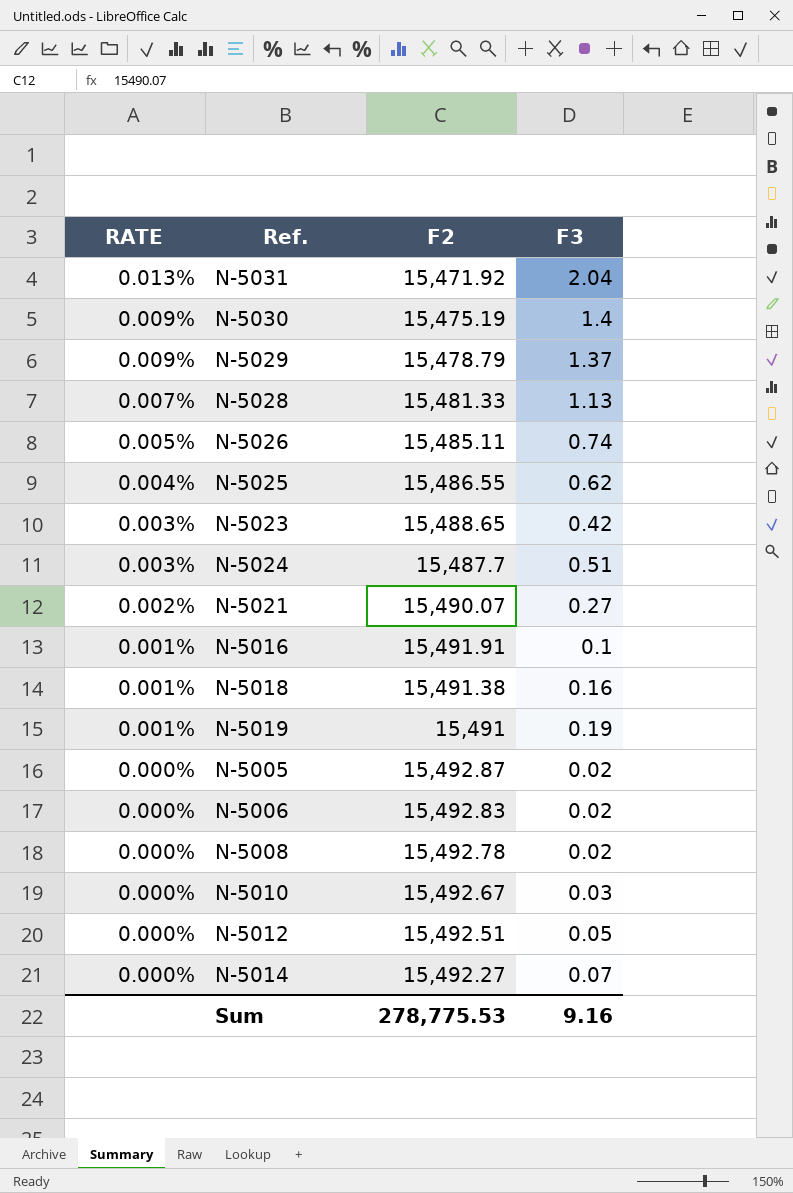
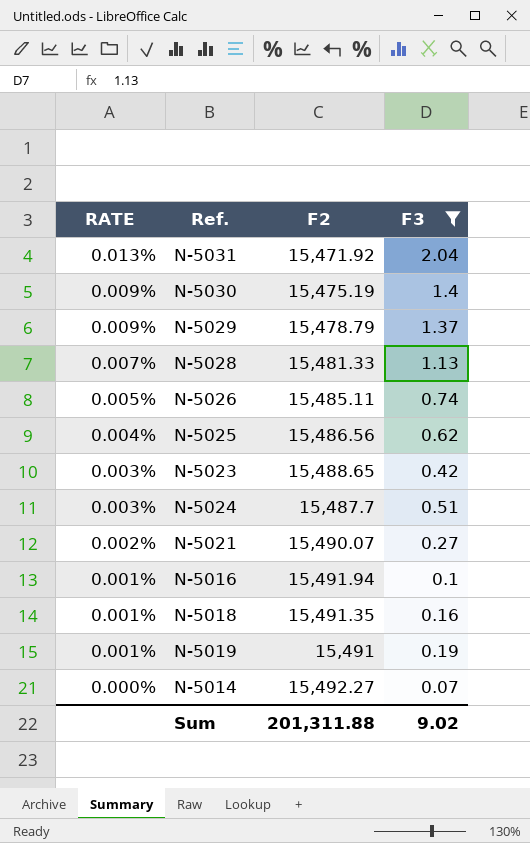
filter: none -> F3 >= 0.07
N-5025 | F2: 15,486.55 -> 15,486.56
N-5016 | F2: 15,491.91 -> 15,491.94
N-5018 | F2: 15,491.38 -> 15,491.35
Sum | F2: 278,775.53 -> 201,311.88
Sum | F3: 9.16 -> 9.02

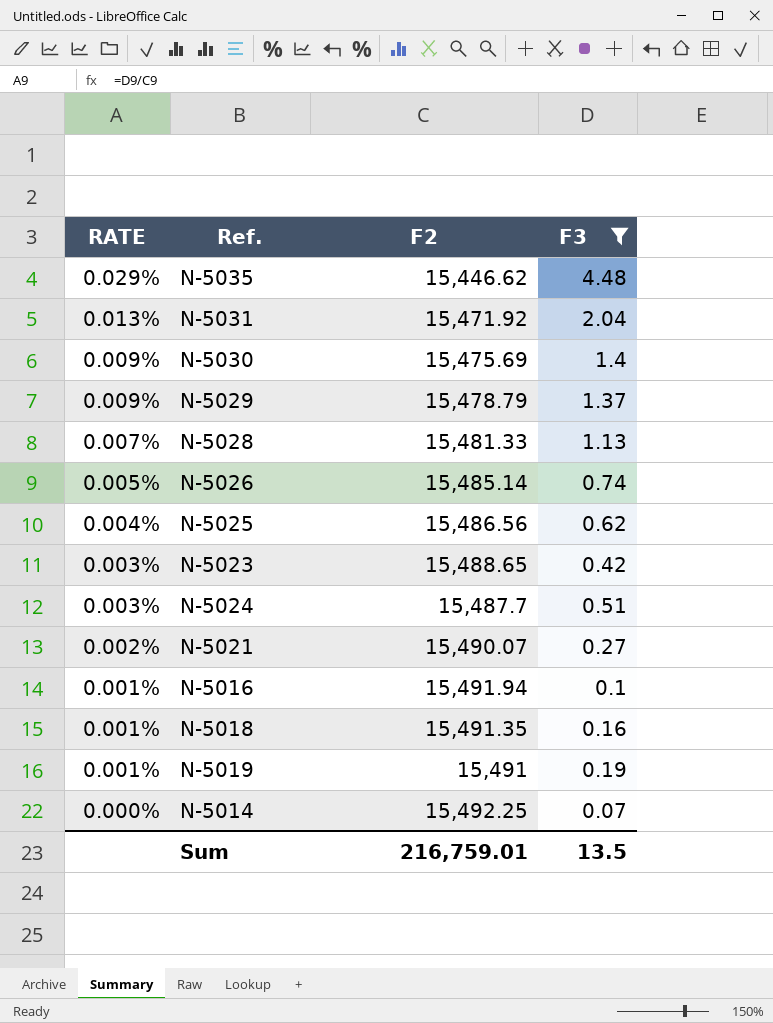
row N-5035: none -> 0.029% | 15,446.62 | 4.48
N-5030 | F2: 15,475.19 -> 15,475.69
N-5026 | F2: 15,485.11 -> 15,485.14
N-5014 | F2: 15,492.27 -> 15,492.25
Sum | F2: 201,311.88 -> 216,759.01
Sum | F3: 9.02 -> 13.5

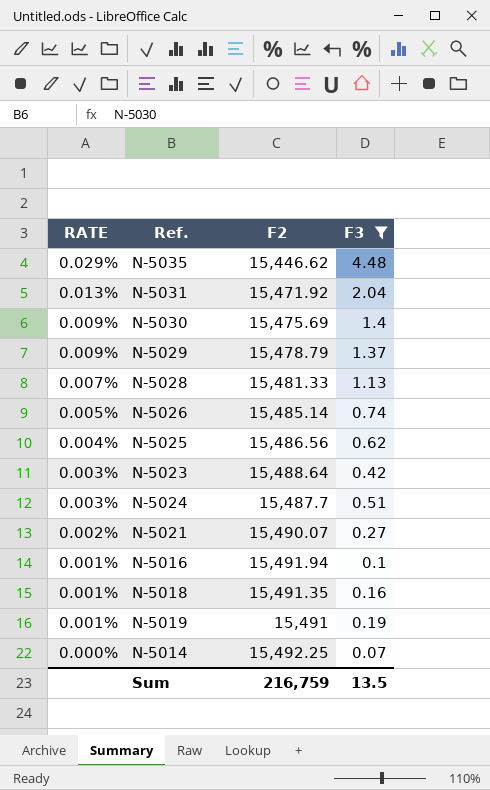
N-5023 | F2: 15,488.65 -> 15,488.64
Sum | F2: 216,759.01 -> 216,759

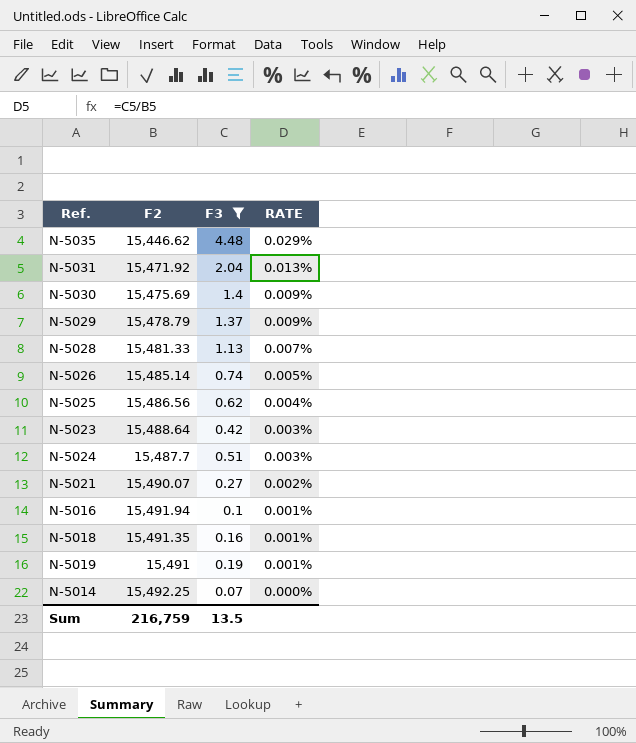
column RATE | position: 1 -> 4

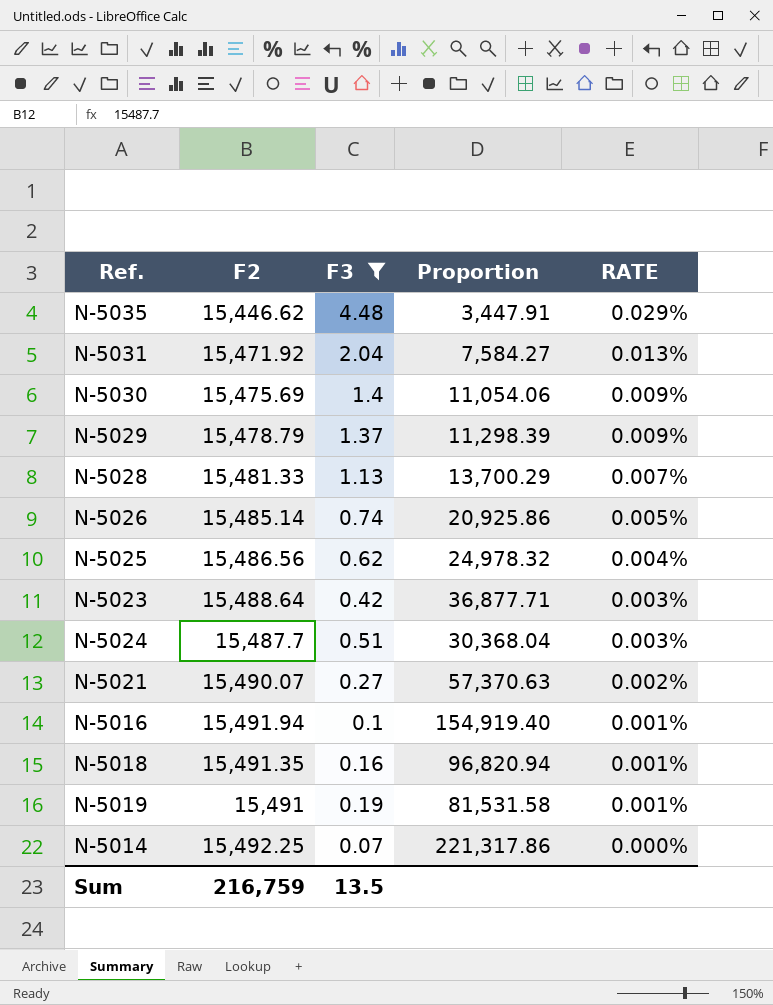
column Proportion | formula: none -> [F2] / [F3]

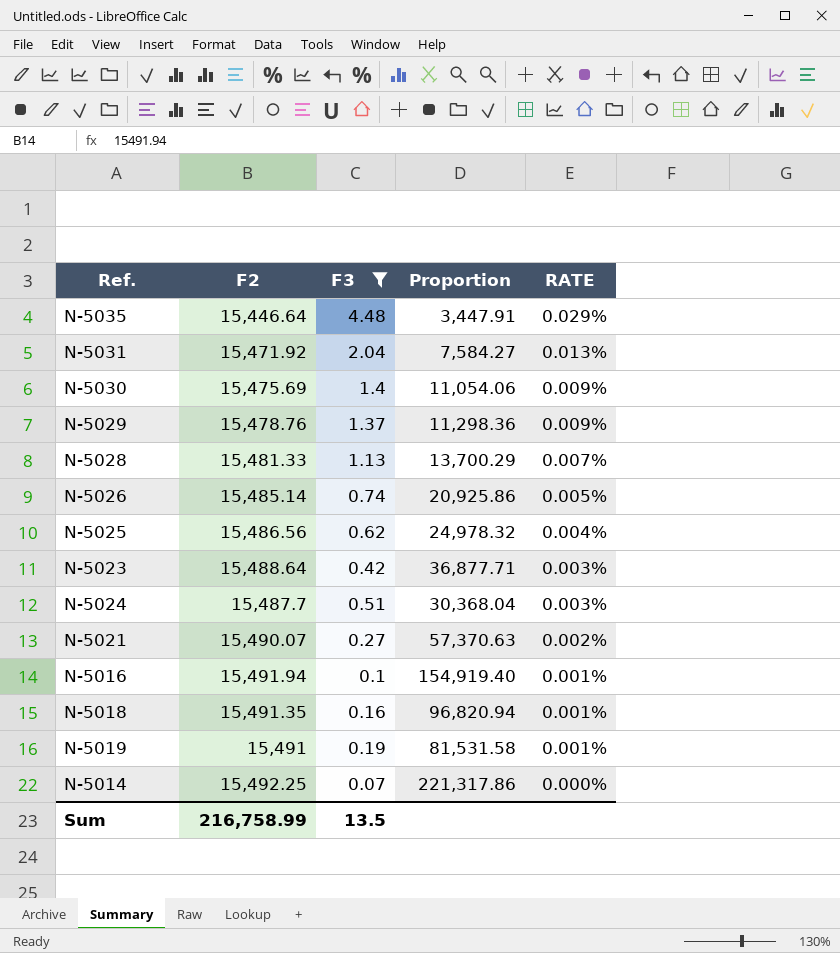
N-5035 | F2: 15,446.62 -> 15,446.64
N-5029 | F2: 15,478.79 -> 15,478.76
N-5029 | Proportion: 11,298.39 -> 11,298.36
Sum | F2: 216,759 -> 216,758.99

